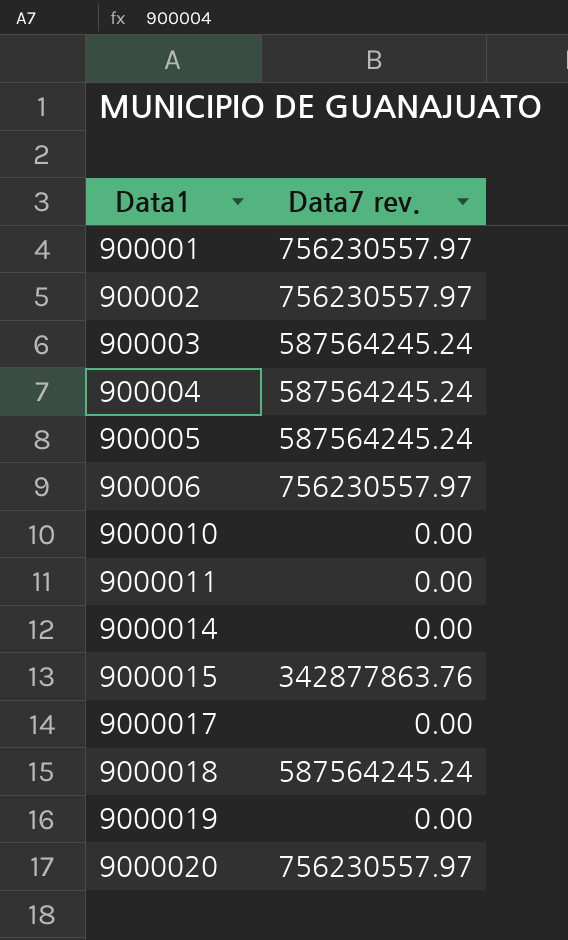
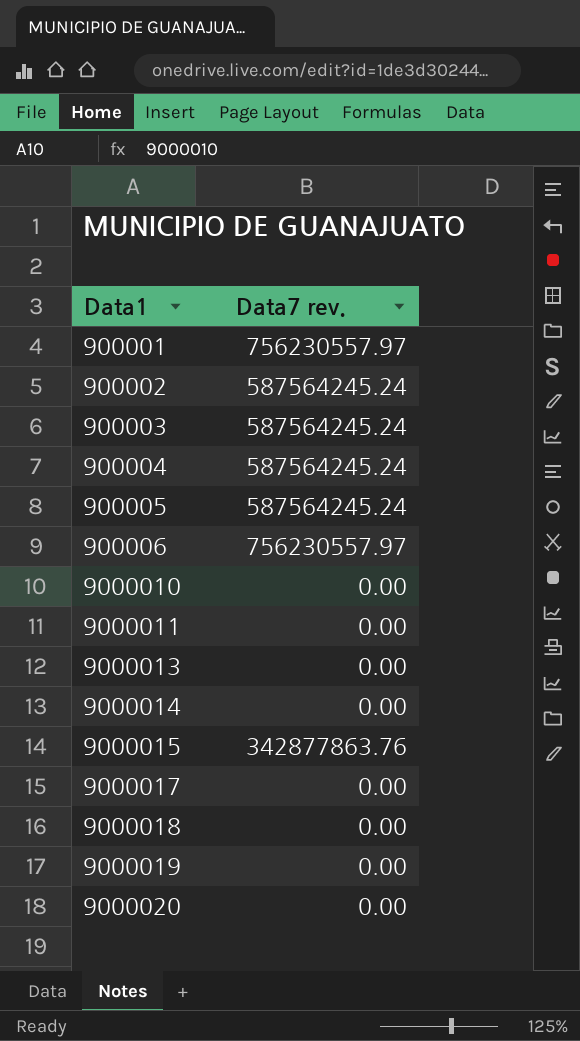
900002 | Data7 rev.: 756230557.97 -> 587564245.24
row 9000013: none -> 0.00
9000018 | Data7 rev.: 587564245.24 -> 0.00
9000020 | Data7 rev.: 756230557.97 -> 0.00

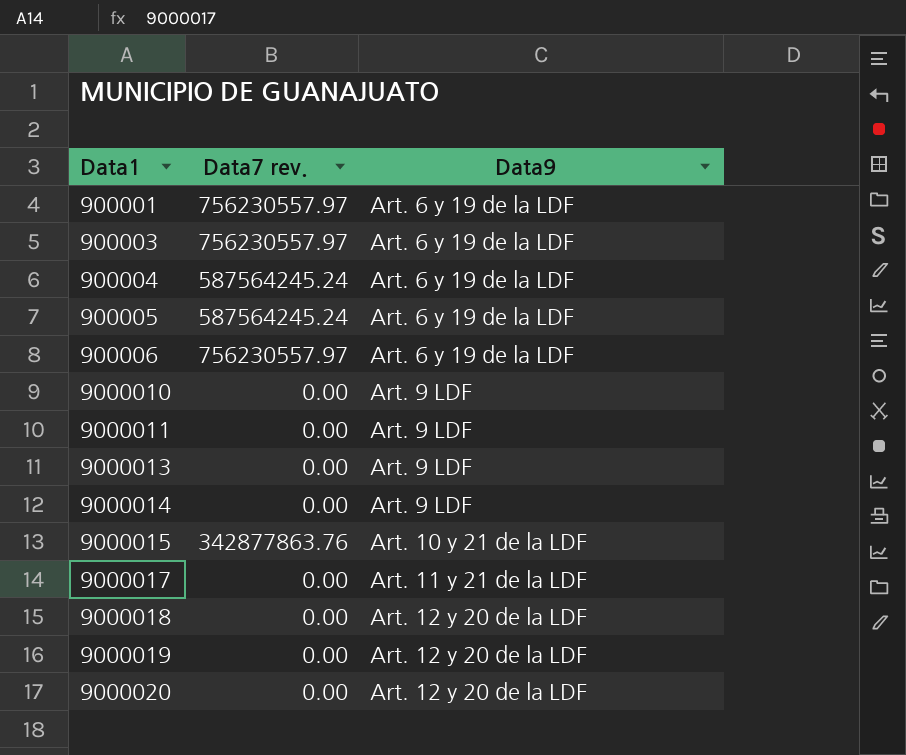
column Data9 | position: none -> 3
row 900002: 587564245.24 -> none
900003 | Data7 rev.: 587564245.24 -> 756230557.97

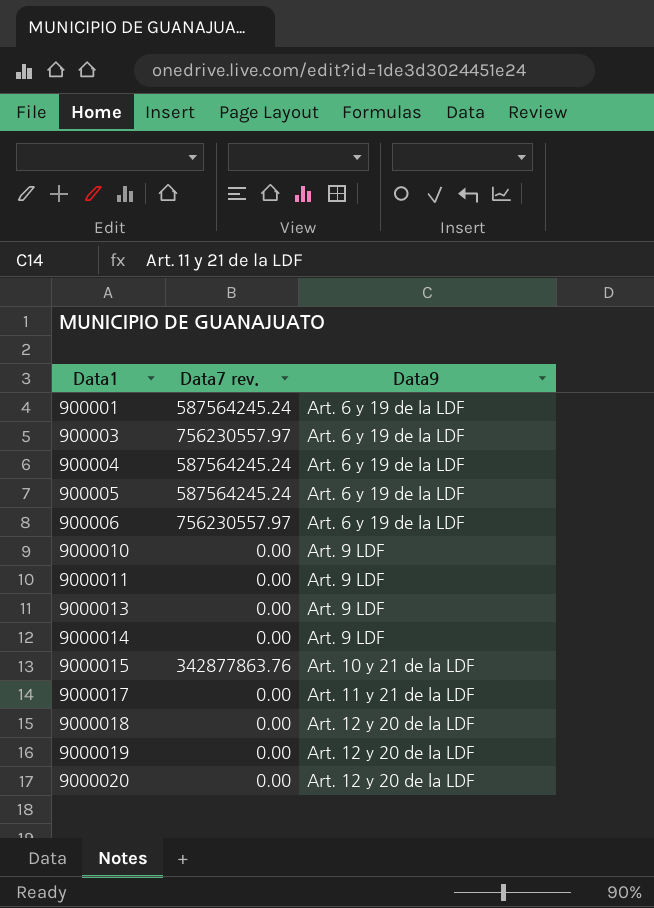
900001 | Data7 rev.: 756230557.97 -> 587564245.24

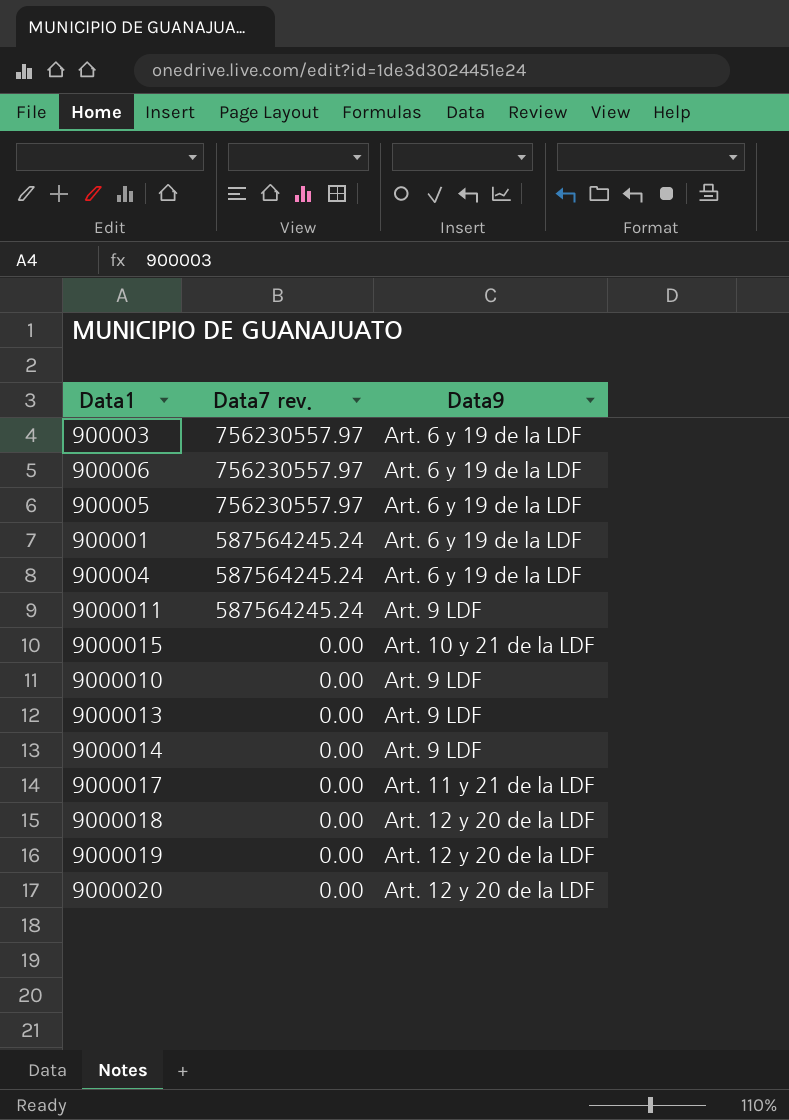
row order: Data1 ascending -> Data7 rev. descending
900005 | Data7 rev.: 587564245.24 -> 756230557.97
9000011 | Data7 rev.: 0.00 -> 587564245.24
9000015 | Data7 rev.: 342877863.76 -> 0.00

